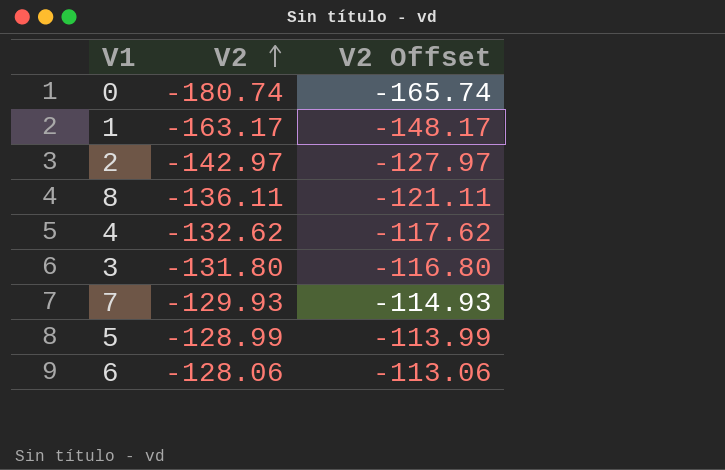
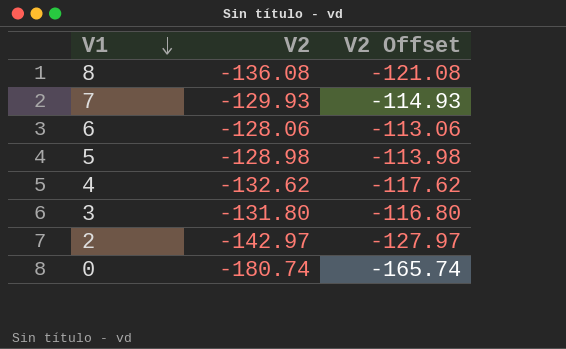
row order: V2 ascending -> V1 descending
row 1: -163.17 | -148.17 -> none
8 | V2: -136.11 -> -136.08
8 | V2 Offset: -121.11 -> -121.08
5 | V2: -128.99 -> -128.98
5 | V2 Offset: -113.99 -> -113.98

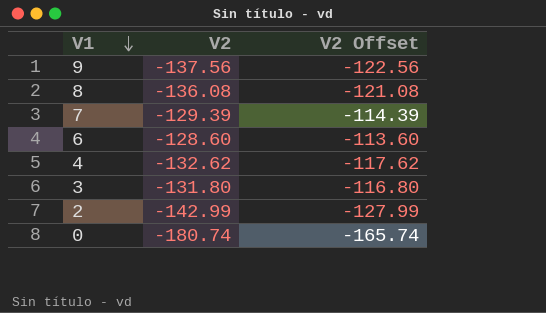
row 5: -128.98 | -113.98 -> none
row 9: none -> -137.56 | -122.56
7 | V2: -129.93 -> -129.39
7 | V2 Offset: -114.93 -> -114.39
6 | V2: -128.06 -> -128.60
6 | V2 Offset: -113.06 -> -113.60
2 | V2: -142.97 -> -142.99
2 | V2 Offset: -127.97 -> -127.99

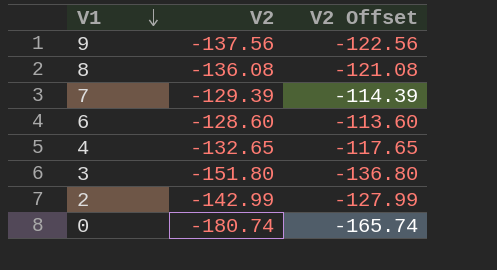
4 | V2: -132.62 -> -132.65
4 | V2 Offset: -117.62 -> -117.65
3 | V2: -131.80 -> -151.80
3 | V2 Offset: -116.80 -> -136.80

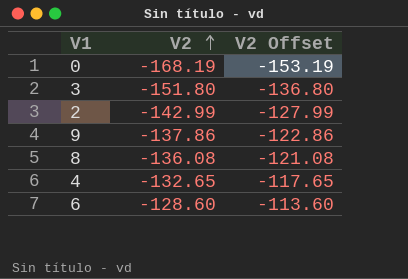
row order: V1 descending -> V2 ascending
row 7: -129.39 | -114.39 -> none
0 | V2: -180.74 -> -168.19
0 | V2 Offset: -165.74 -> -153.19
9 | V2: -137.56 -> -137.86
9 | V2 Offset: -122.56 -> -122.86

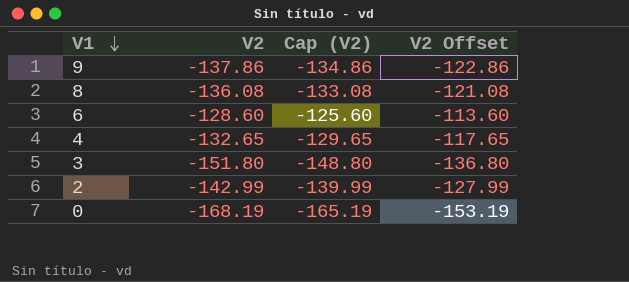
row order: V2 ascending -> V1 descending
column Cap (V2) | formula: none -> [V2] + 3

